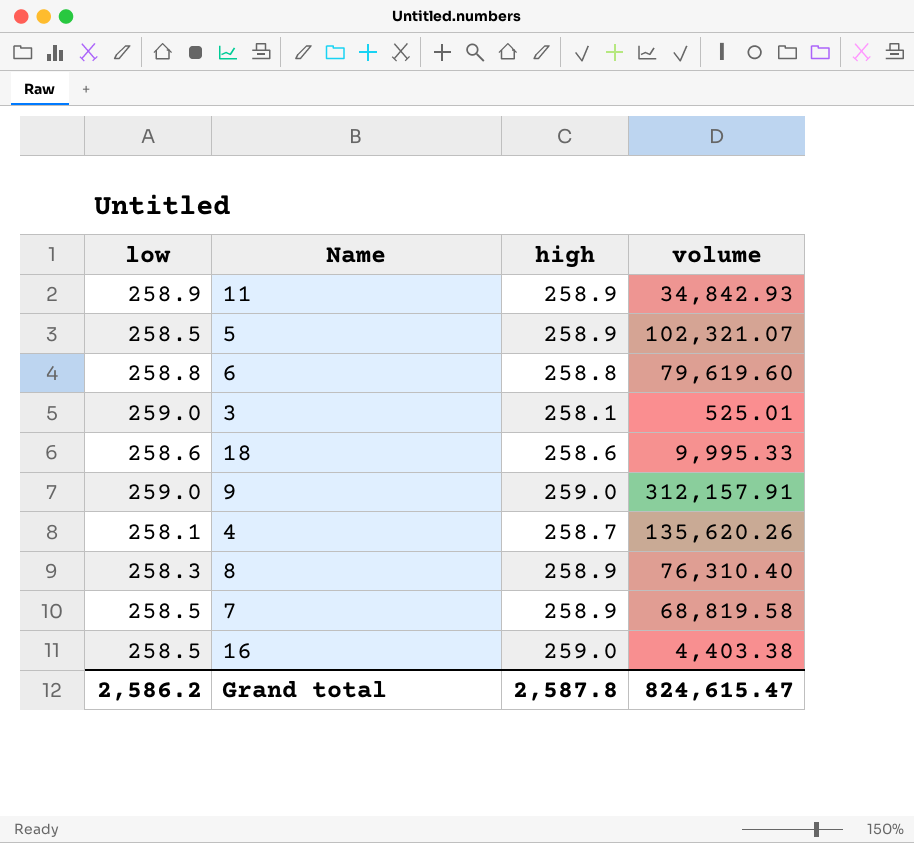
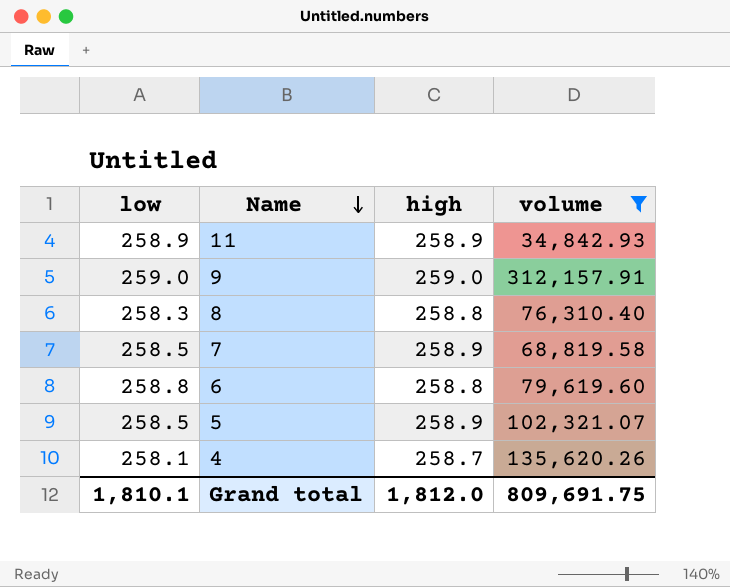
filter: none -> volume >= 34,842.93
row order: none -> Name descending
8 | high: 258.9 -> 258.8
Grand total | low: 2,586.2 -> 1,810.1
Grand total | high: 2,587.8 -> 1,812.0
Grand total | volume: 824,615.47 -> 809,691.75

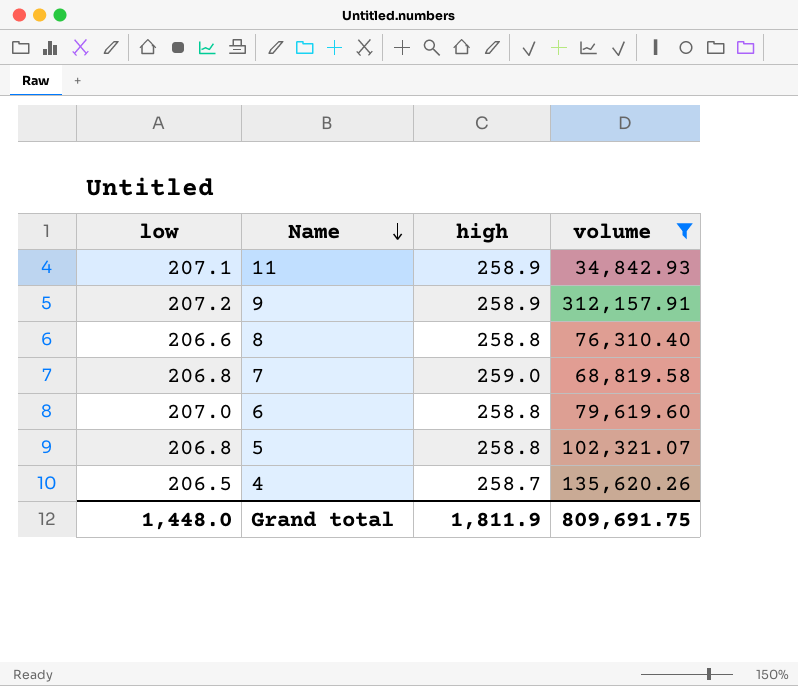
11 | low: 258.9 -> 207.1
9 | low: 259.0 -> 207.2
9 | high: 259.0 -> 258.9
8 | low: 258.3 -> 206.6
7 | low: 258.5 -> 206.8
7 | high: 258.9 -> 259.0
6 | low: 258.8 -> 207.0
5 | low: 258.5 -> 206.8
5 | high: 258.9 -> 258.8
4 | low: 258.1 -> 206.5
Grand total | low: 1,810.1 -> 1,448.0
Grand total | high: 1,812.0 -> 1,811.9

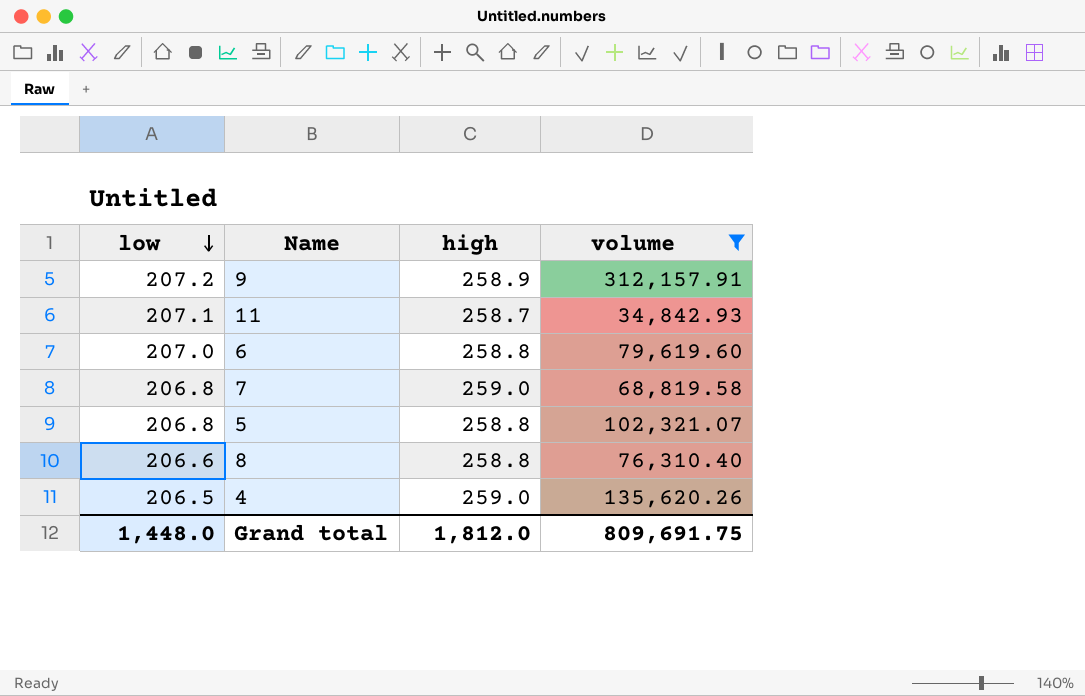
row order: Name descending -> low descending
11 | high: 258.9 -> 258.7
4 | high: 258.7 -> 259.0
Grand total | high: 1,811.9 -> 1,812.0

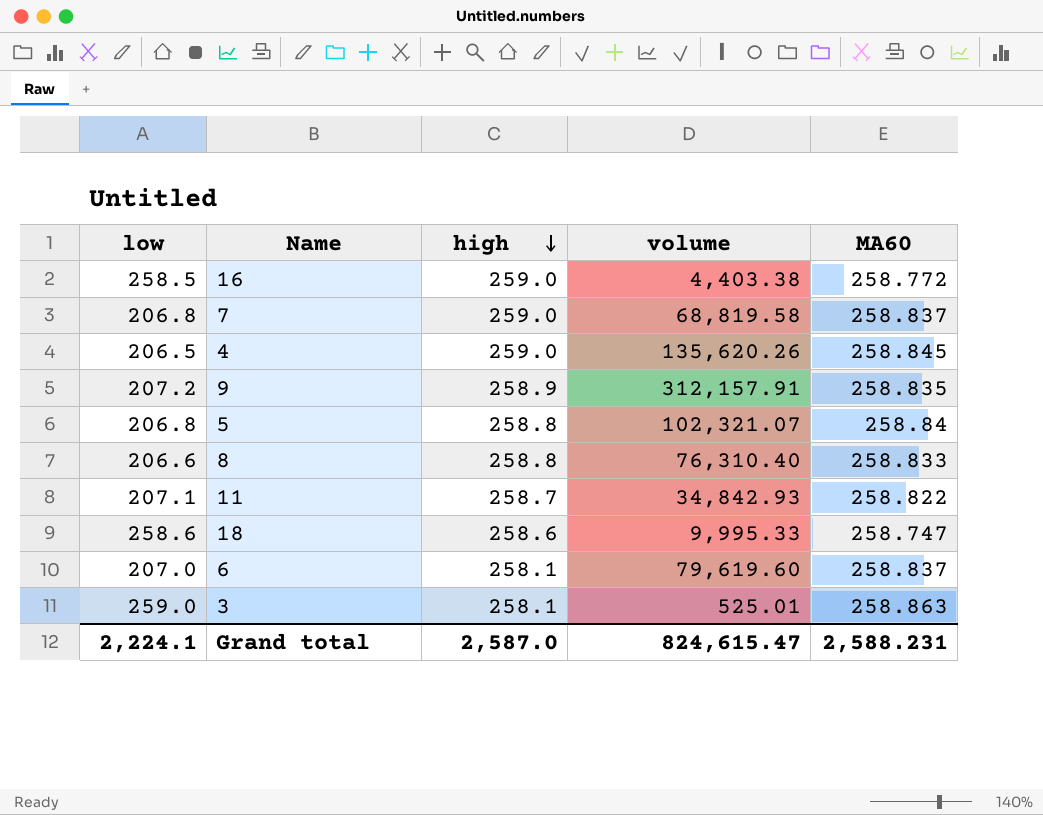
filter: volume >= 34,842.93 -> none
row order: low descending -> high descending
column MA60 | position: none -> 5
6 | high: 258.8 -> 258.1
Grand total | low: 1,448.0 -> 2,224.1
Grand total | high: 1,812.0 -> 2,587.0
Grand total | volume: 809,691.75 -> 824,615.47

